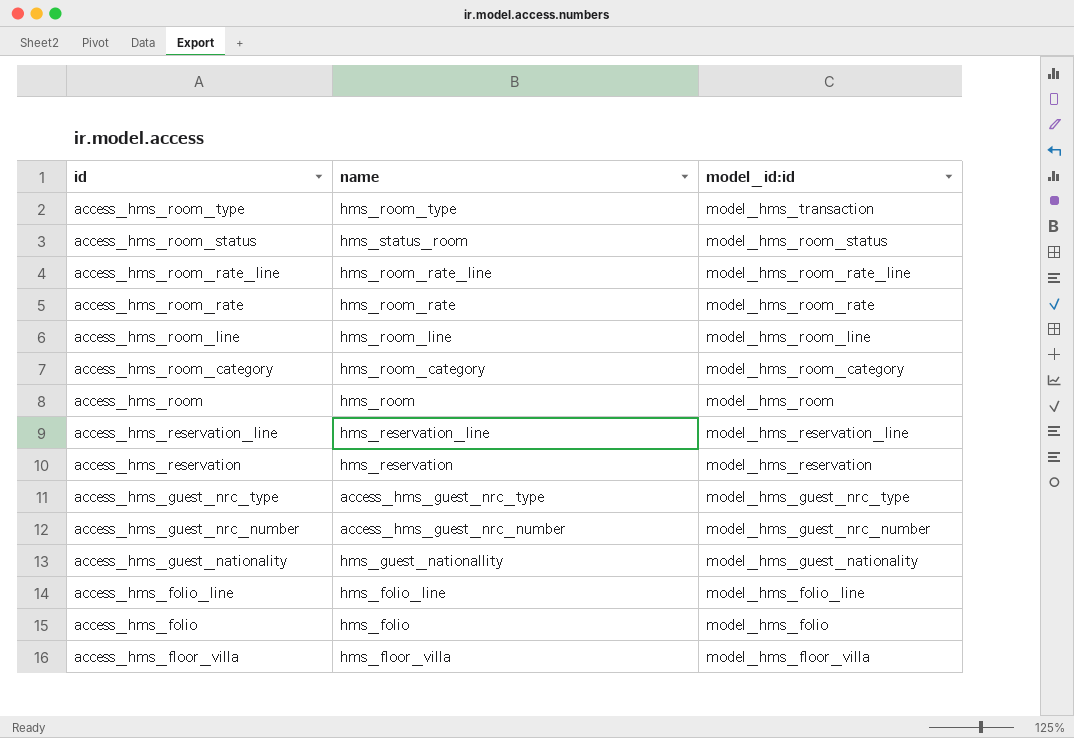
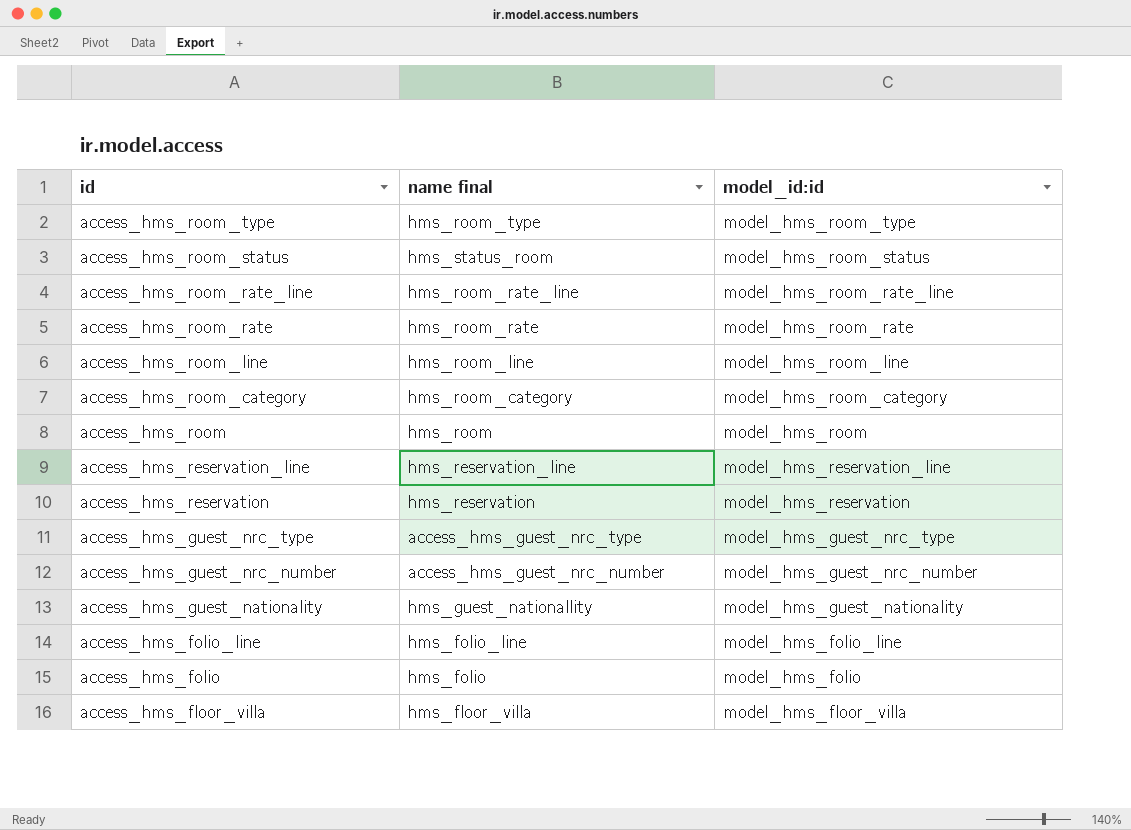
column name: name -> name final
access_hms_room_type | model_id:id: model_hms_transaction -> model_hms_room_type

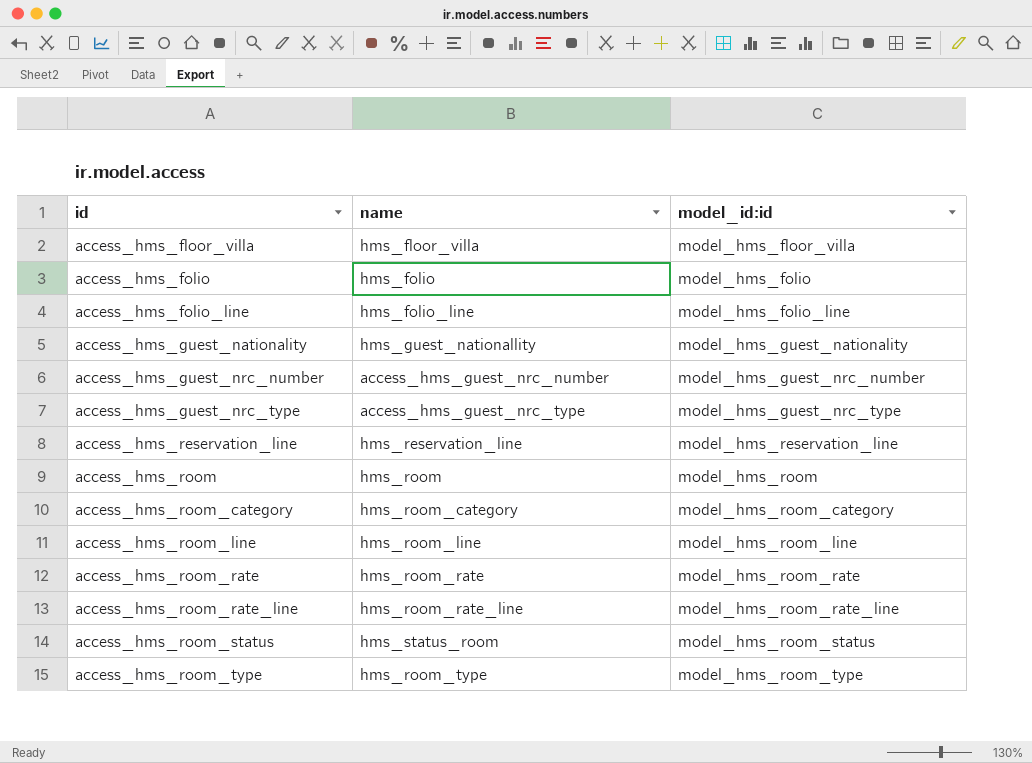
row order: id descending -> id ascending
column name: name final -> name
row access_hms_reservation: hms_reservation | model_hms_reservation -> none

